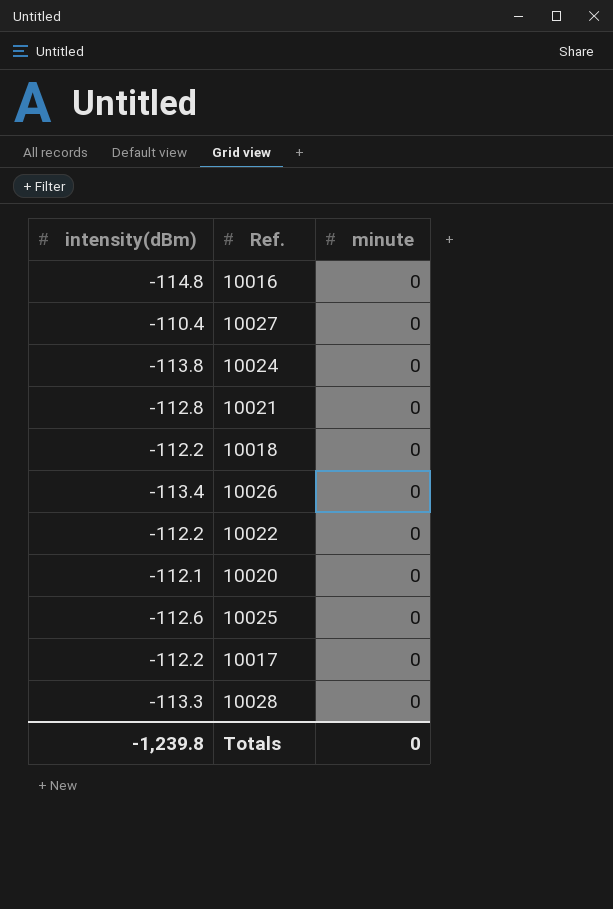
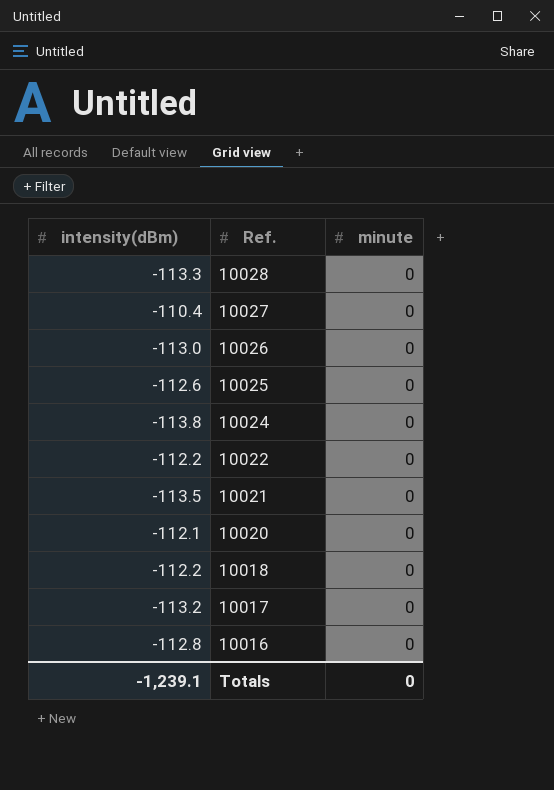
row order: none -> Ref. descending
10026 | intensity(dBm): -113.4 -> -113.0
10021 | intensity(dBm): -112.8 -> -113.5
10017 | intensity(dBm): -112.2 -> -113.2
10016 | intensity(dBm): -114.8 -> -112.8
Totals | intensity(dBm): -1,239.8 -> -1,239.1

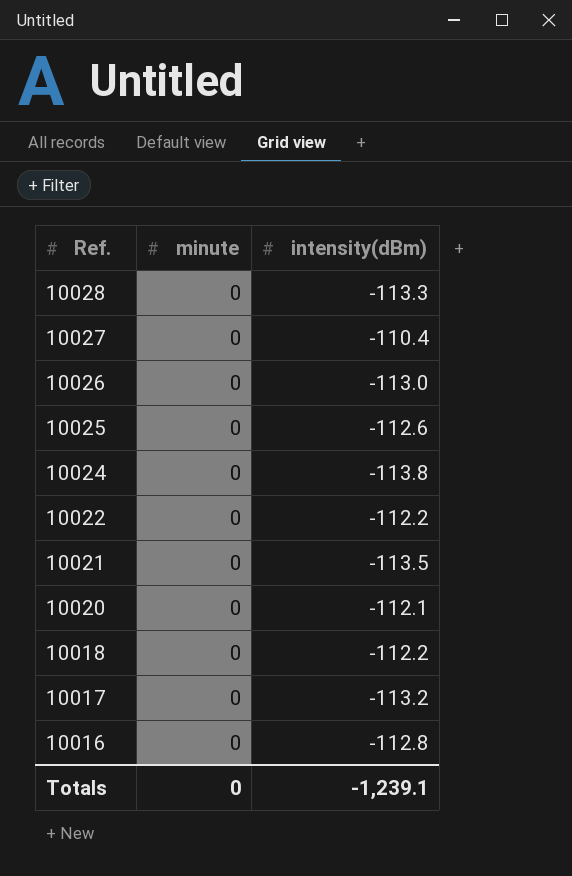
column intensity(dBm) | position: 1 -> 3

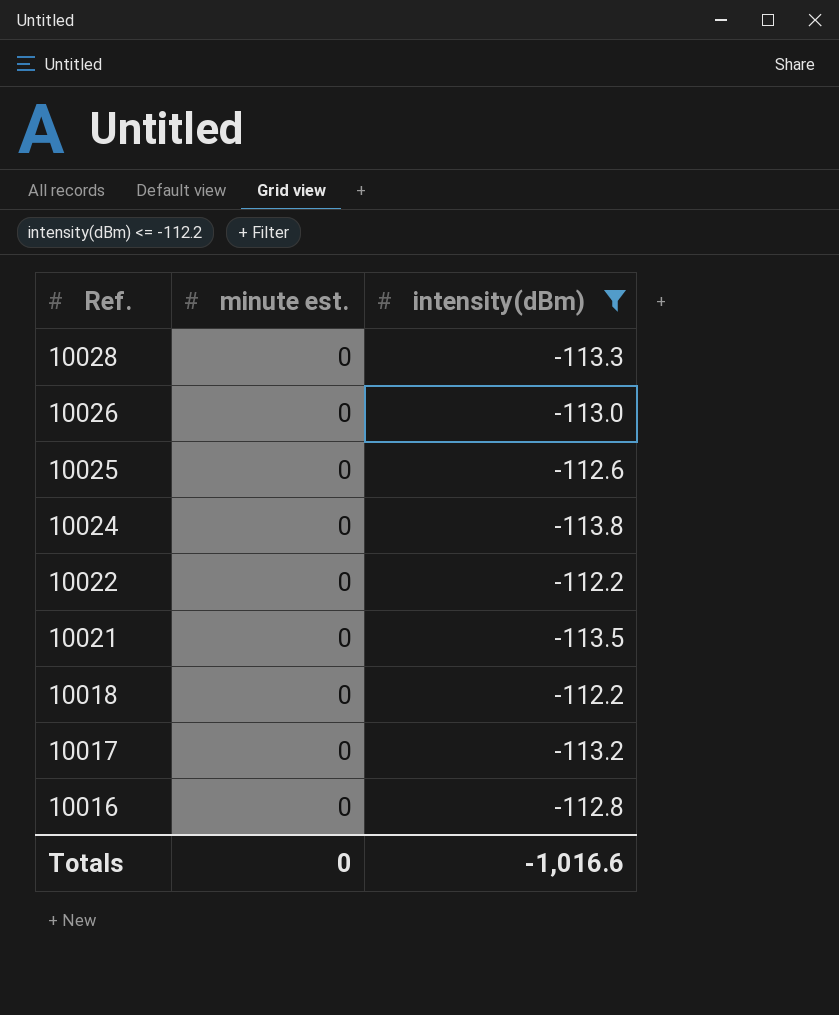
filter: none -> intensity(dBm) <= -112.2
column name: minute -> minute est.
Totals | intensity(dBm): -1,239.1 -> -1,016.6

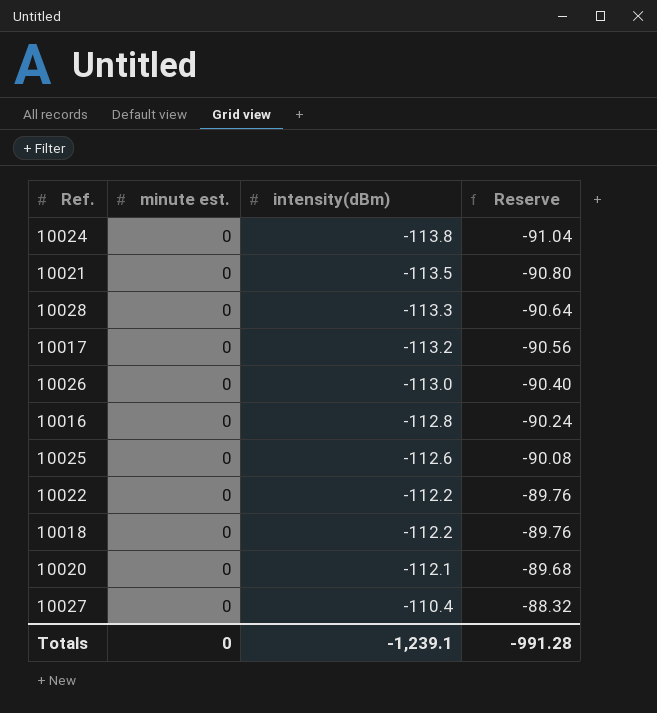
filter: intensity(dBm) <= -112.2 -> none
row order: Ref. descending -> intensity(dBm) ascending
column Reserve | formula: none -> [intensity(dBm)] * 0.8
Totals | intensity(dBm): -1,016.6 -> -1,239.1

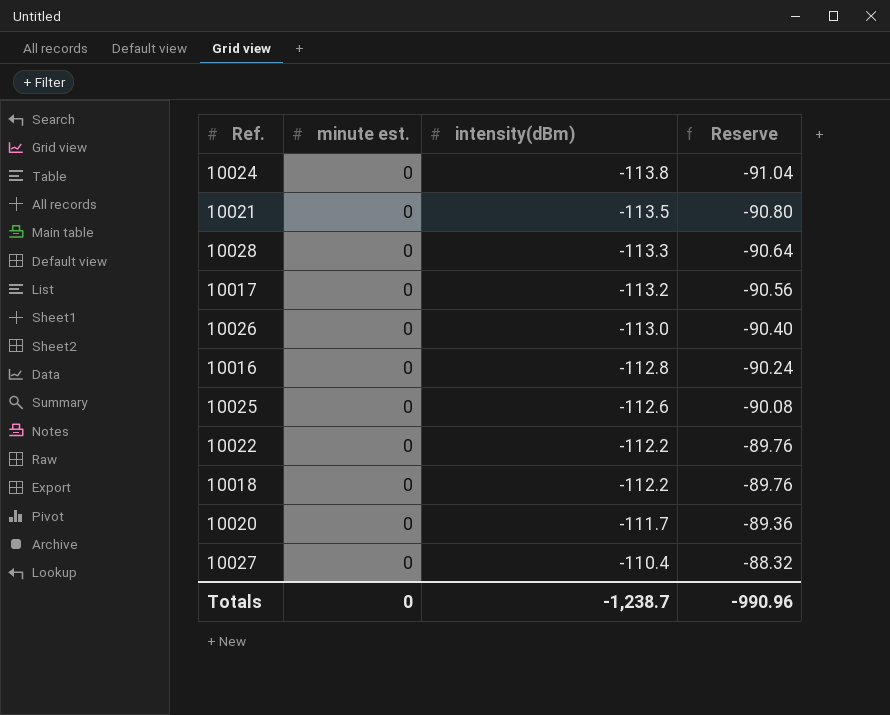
10020 | intensity(dBm): -112.1 -> -111.7
10020 | Reserve: -89.68 -> -89.36
Totals | intensity(dBm): -1,239.1 -> -1,238.7
Totals | Reserve: -991.28 -> -990.96

